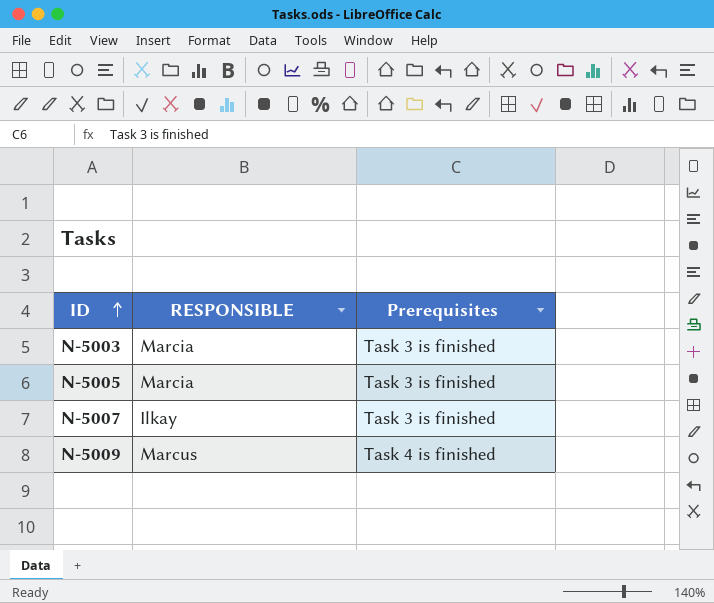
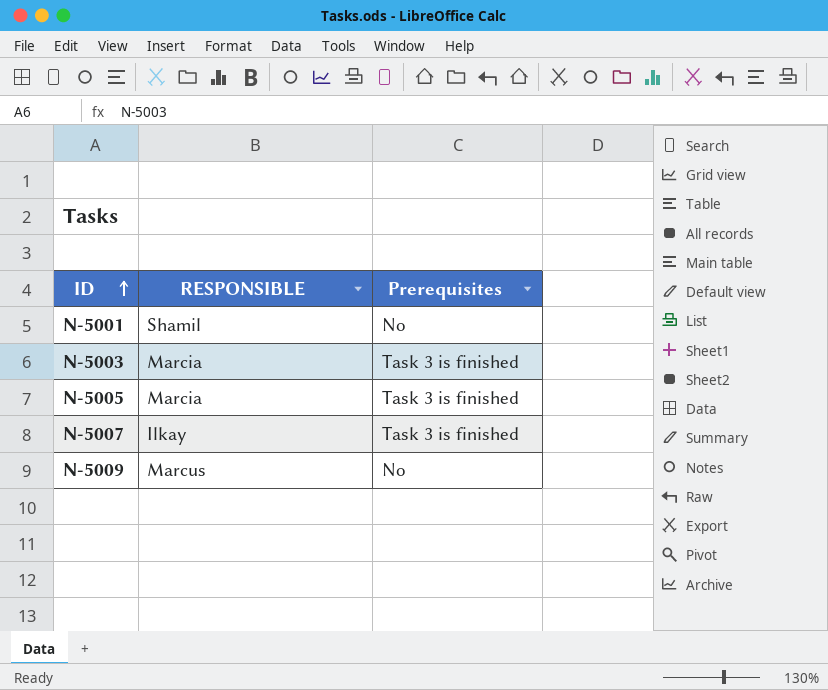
row N-5001: none -> Shamil | No
N-5009 | Prerequisites: Task 4 is finished -> No

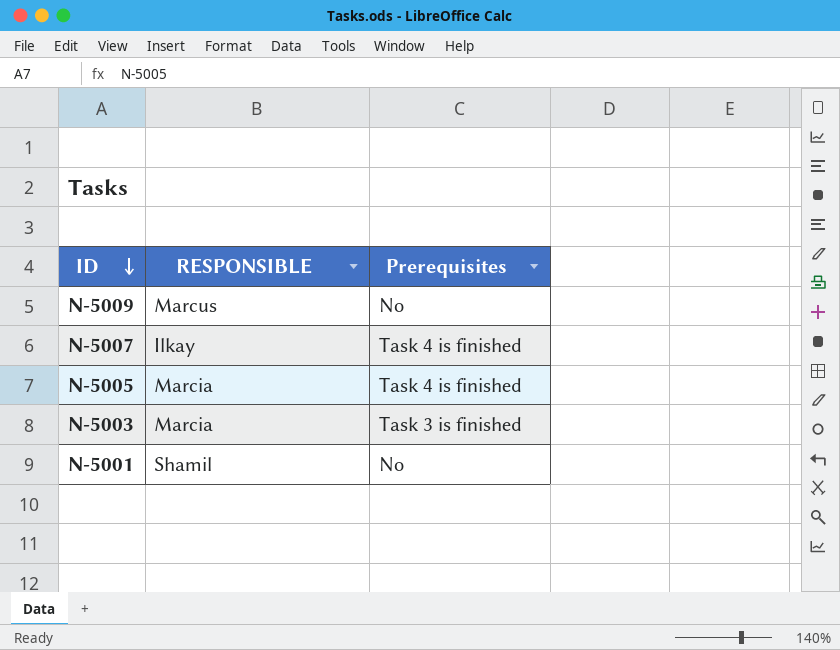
row order: ID ascending -> ID descending
N-5007 | Prerequisites: Task 3 is finished -> Task 4 is finished
N-5005 | Prerequisites: Task 3 is finished -> Task 4 is finished

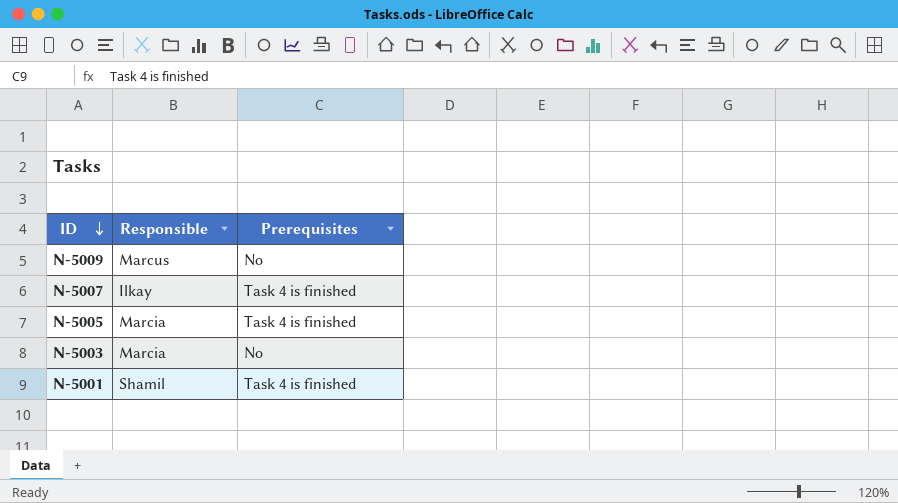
column name: RESPONSIBLE -> Responsible
N-5003 | Prerequisites: Task 3 is finished -> No
N-5001 | Prerequisites: No -> Task 4 is finished

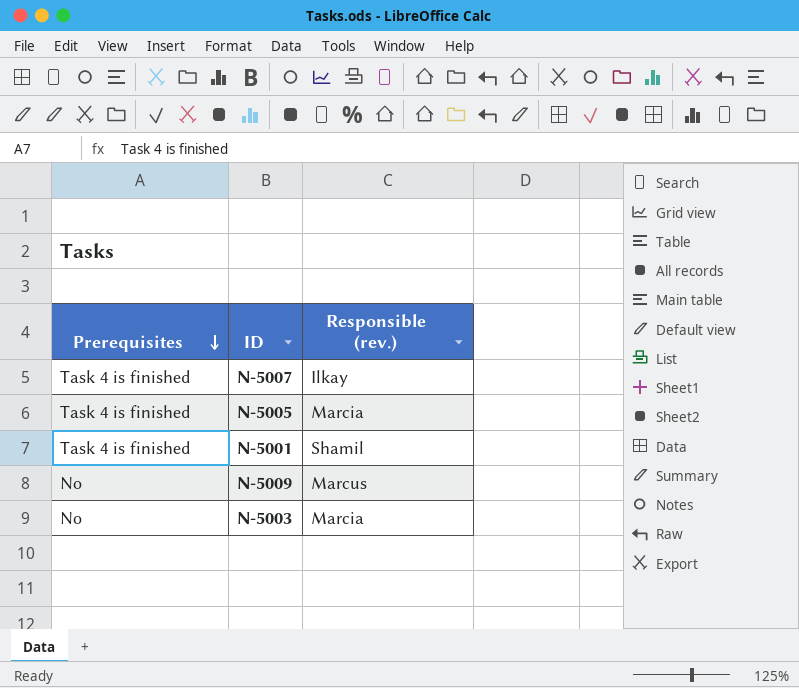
row order: ID descending -> Prerequisites descending
column Prerequisites | position: 3 -> 1
column name: Responsible -> Responsible (rev.)

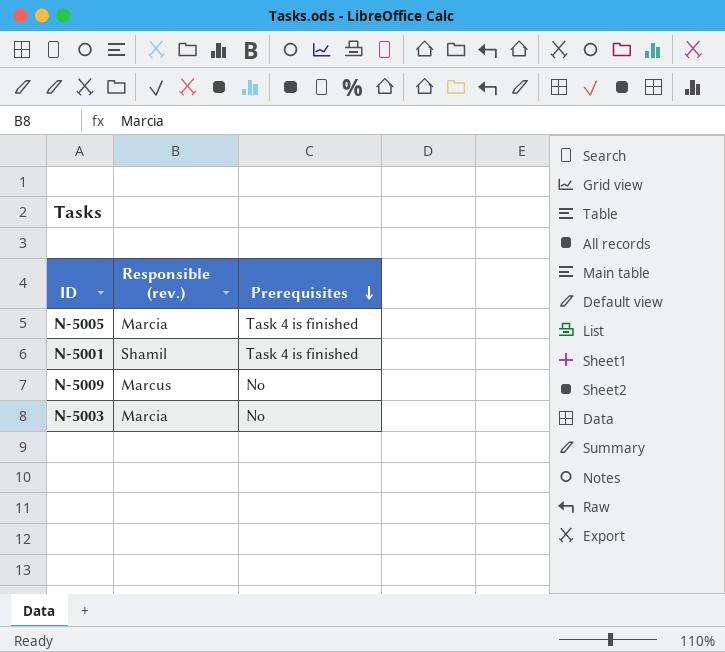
column Prerequisites | position: 1 -> 3
row N-5007: Task 4 is finished | Ilkay -> none

